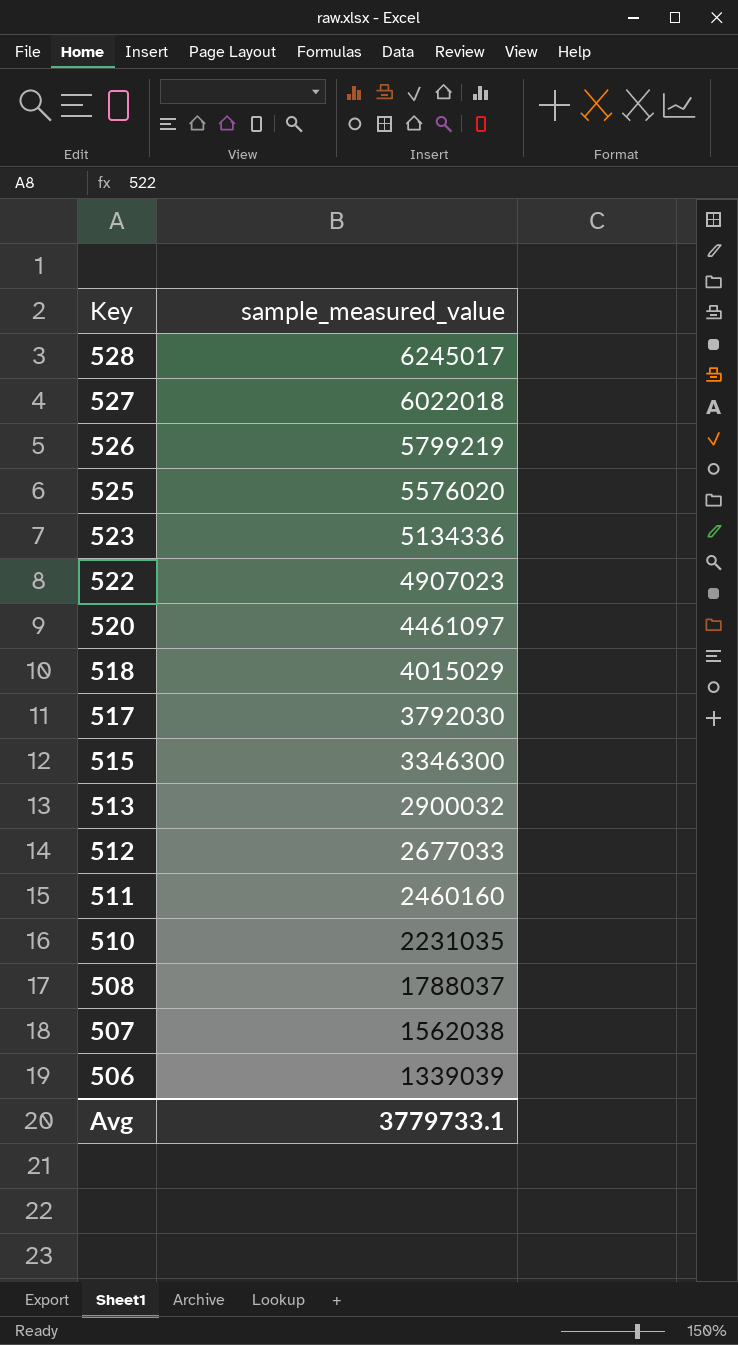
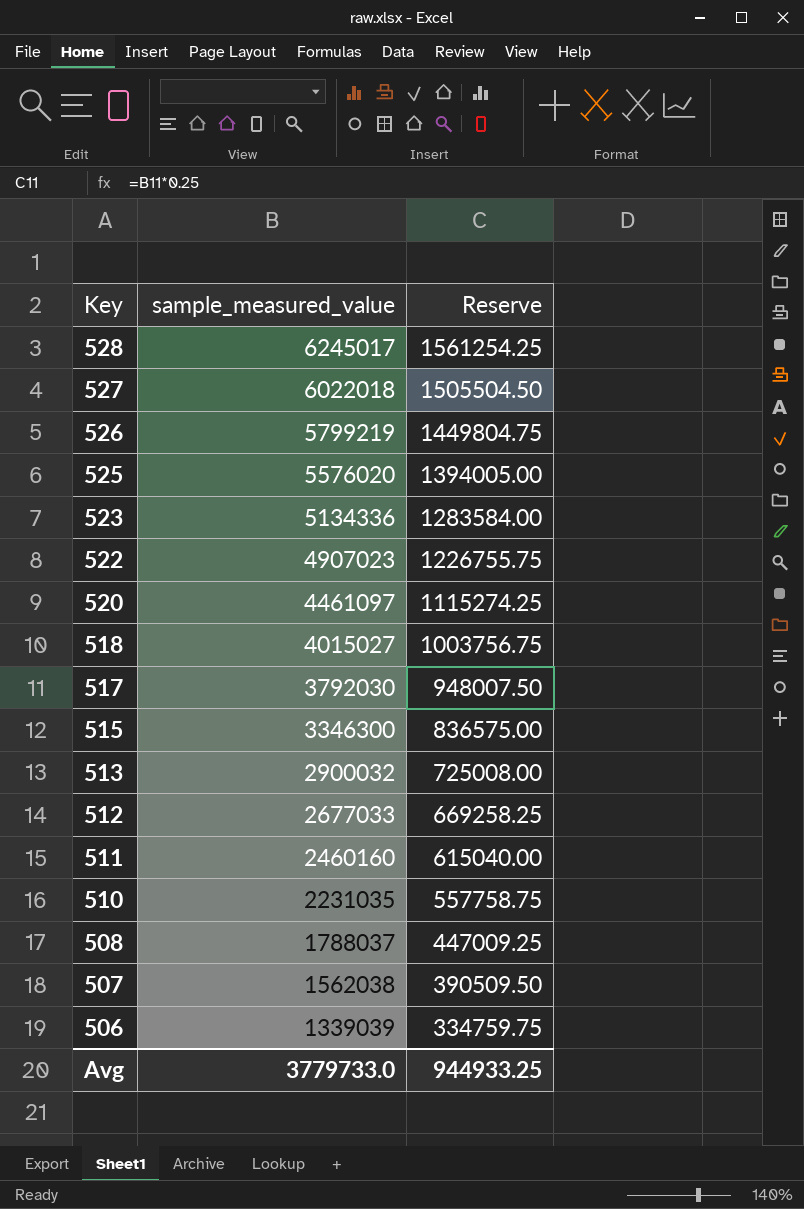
column Reserve | formula: none -> [sample_measured_value] * 0.25
518 | sample_measured_value: 4015029 -> 4015027
Avg | sample_measured_value: 3779733.1 -> 3779733.0

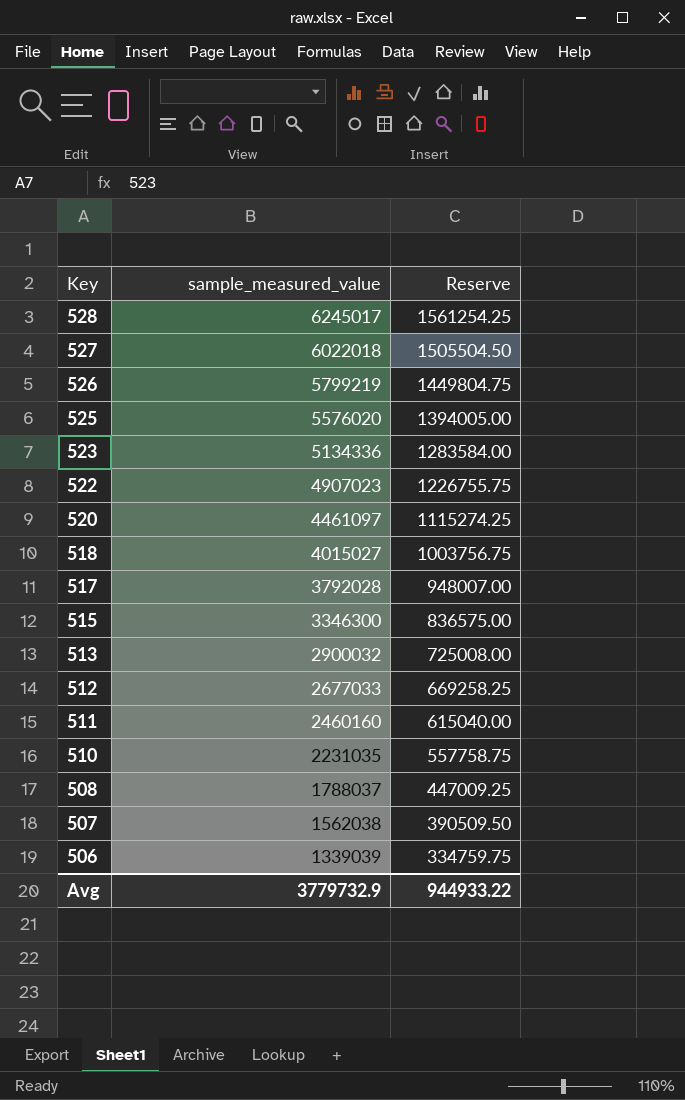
517 | sample_measured_value: 3792030 -> 3792028
517 | Reserve: 948007.50 -> 948007.00
Avg | sample_measured_value: 3779733.0 -> 3779732.9
Avg | Reserve: 944933.25 -> 944933.22

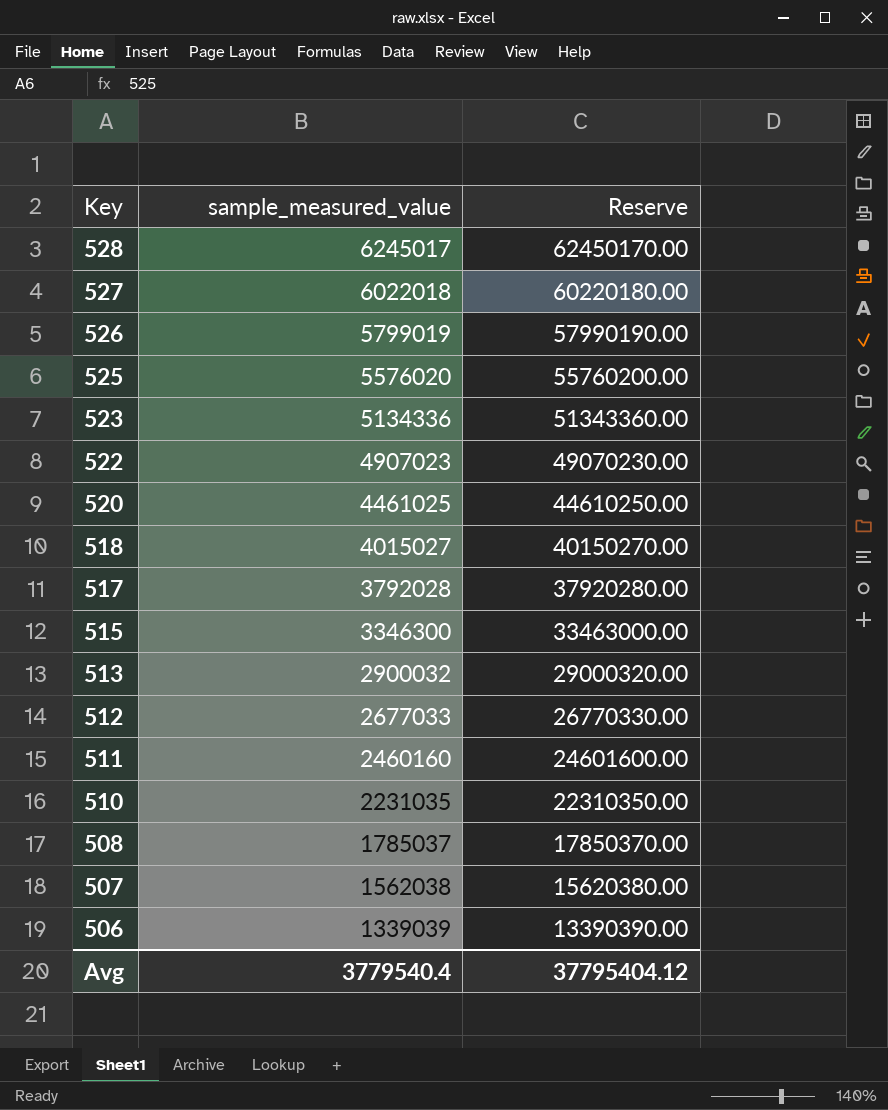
column Reserve | formula: [sample_measured_value] * 0.25 -> [sample_measured_value] * 10
526 | sample_measured_value: 5799219 -> 5799019
520 | sample_measured_value: 4461097 -> 4461025
508 | sample_measured_value: 1788037 -> 1785037
Avg | sample_measured_value: 3779732.9 -> 3779540.4
Avg | Reserve: 944933.22 -> 37795404.12

